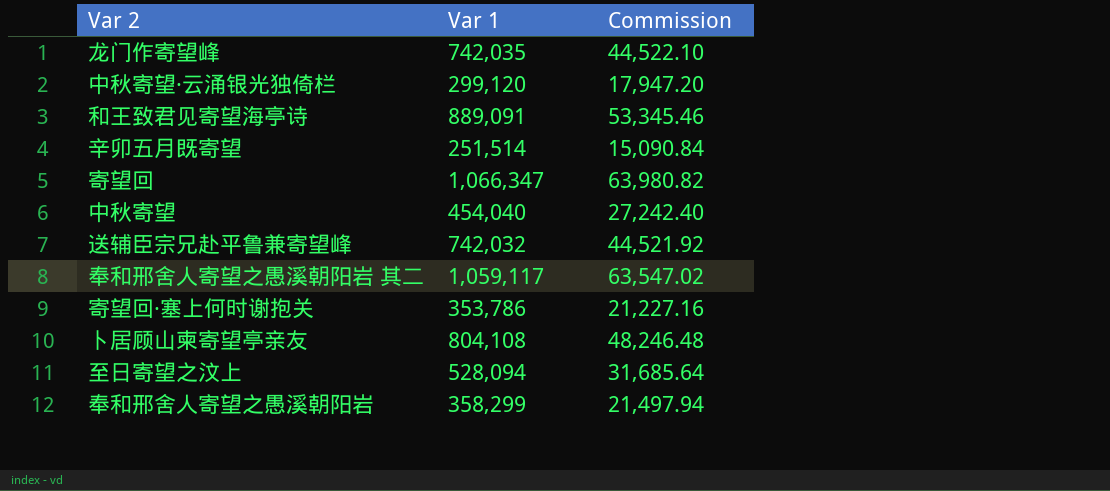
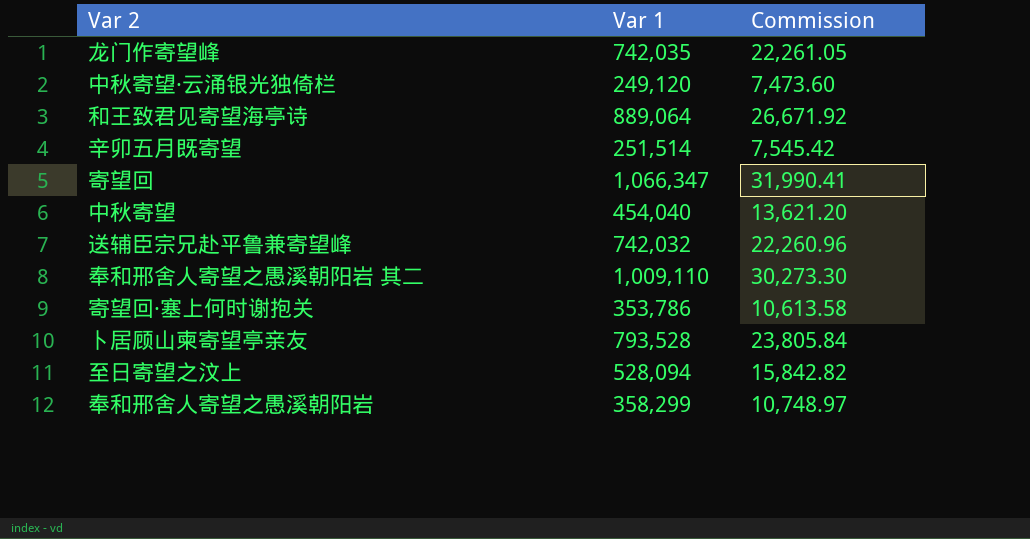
column Commission | formula: [Var 1] * 0.06 -> [Var 1] * 0.03
中秋寄望·云涌银光独倚栏 | Var 1: 299,120 -> 249,120
和王致君见寄望海亭诗 | Var 1: 889,091 -> 889,064
奉和邢舍人寄望之愚溪朝阳岩 其二 | Var 1: 1,059,117 -> 1,009,110
卜居顾山柬寄望亭亲友 | Var 1: 804,108 -> 793,528

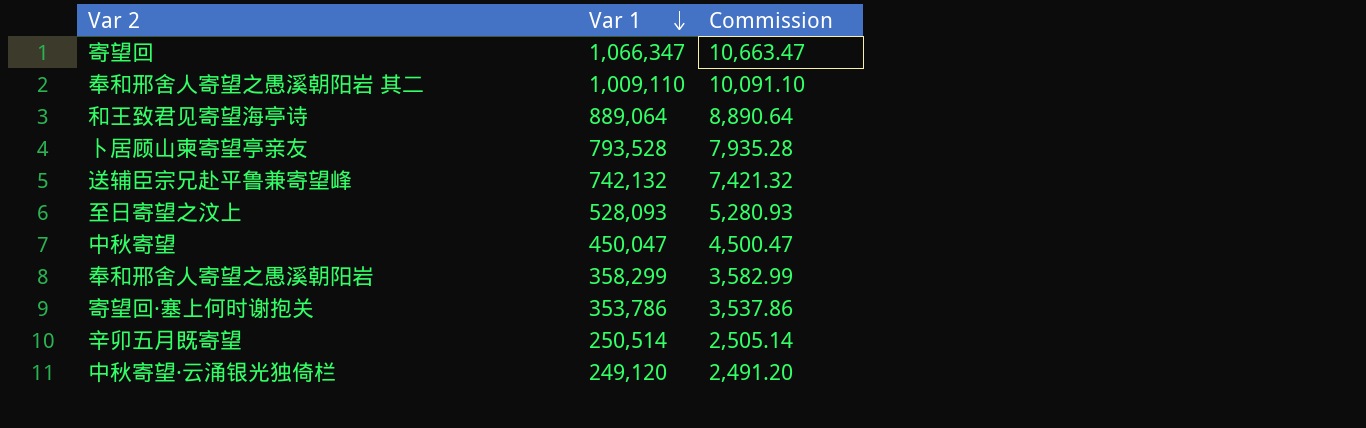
row order: none -> Var 1 descending
column Commission | formula: [Var 1] * 0.03 -> [Var 1] * 0.01
row 龙门作寄望峰: 742,035 | 22,261.05 -> none
送辅臣宗兄赴平鲁兼寄望峰 | Var 1: 742,032 -> 742,132
至日寄望之汶上 | Var 1: 528,094 -> 528,093
中秋寄望 | Var 1: 454,040 -> 450,047
辛卯五月既寄望 | Var 1: 251,514 -> 250,514

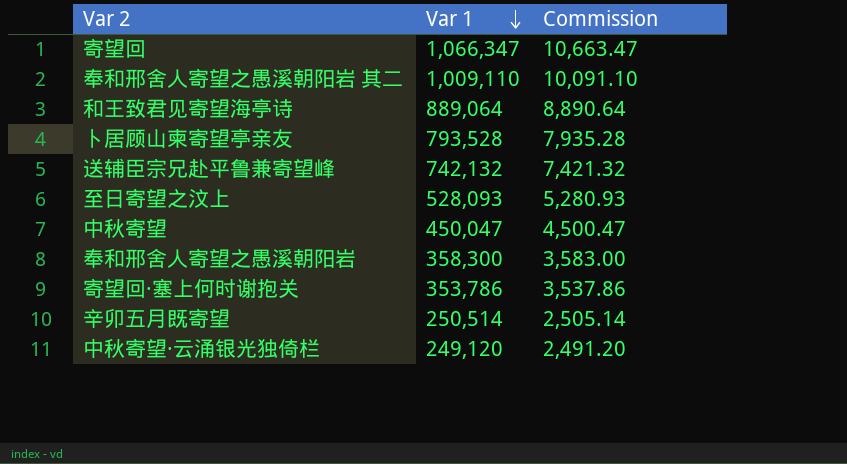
奉和邢舍人寄望之愚溪朝阳岩 | Var 1: 358,299 -> 358,300
奉和邢舍人寄望之愚溪朝阳岩 | Commission: 3,582.99 -> 3,583.00

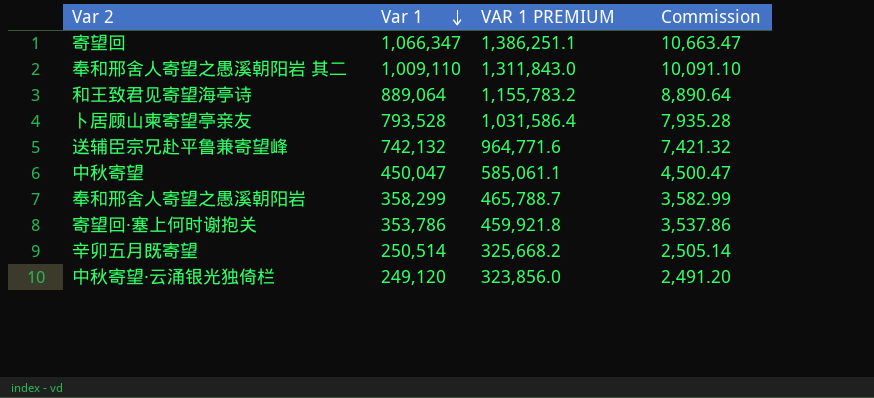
column VAR 1 PREMIUM | formula: none -> [Var 1] * 1.3
row 至日寄望之汶上: 528,093 | 5,280.93 -> none
奉和邢舍人寄望之愚溪朝阳岩 | Var 1: 358,300 -> 358,299
奉和邢舍人寄望之愚溪朝阳岩 | Commission: 3,583.00 -> 3,582.99

